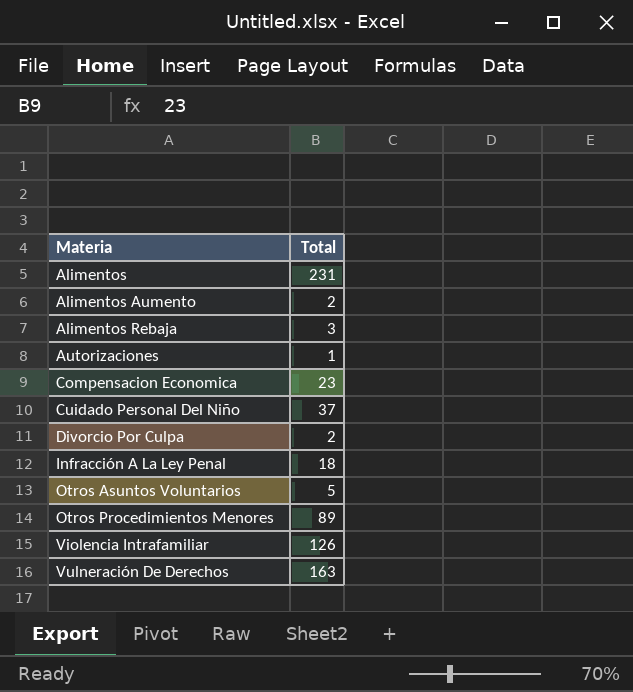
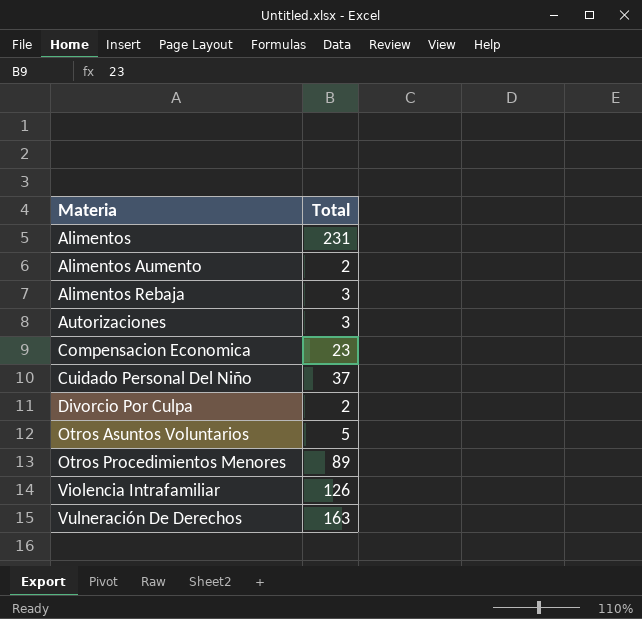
row Infracción A La Ley Penal: 18 -> none
Autorizaciones | Total: 1 -> 3

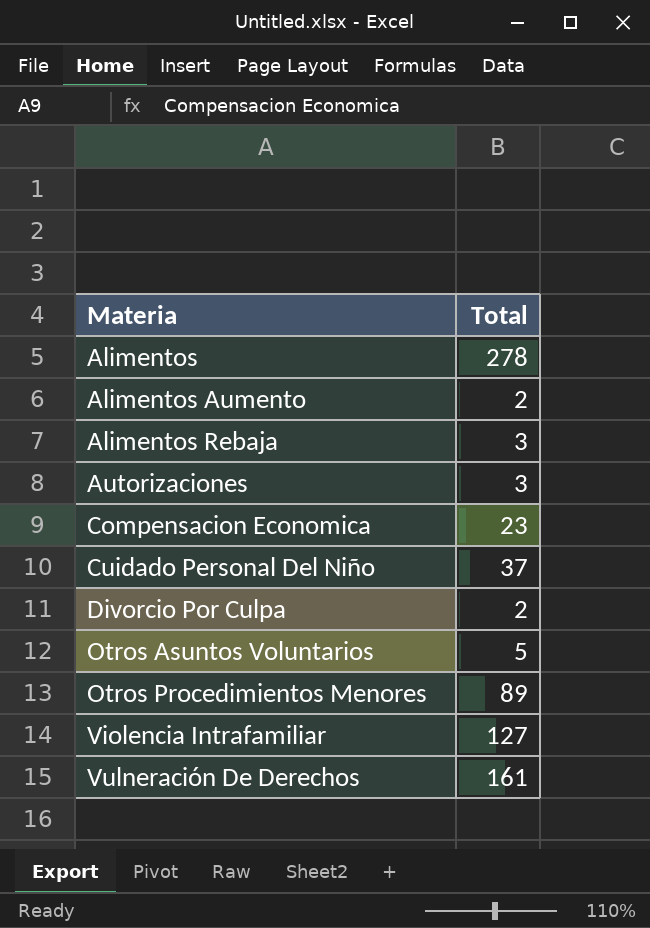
Alimentos | Total: 231 -> 278
Violencia Intrafamiliar | Total: 126 -> 127
Vulneración De Derechos | Total: 163 -> 161

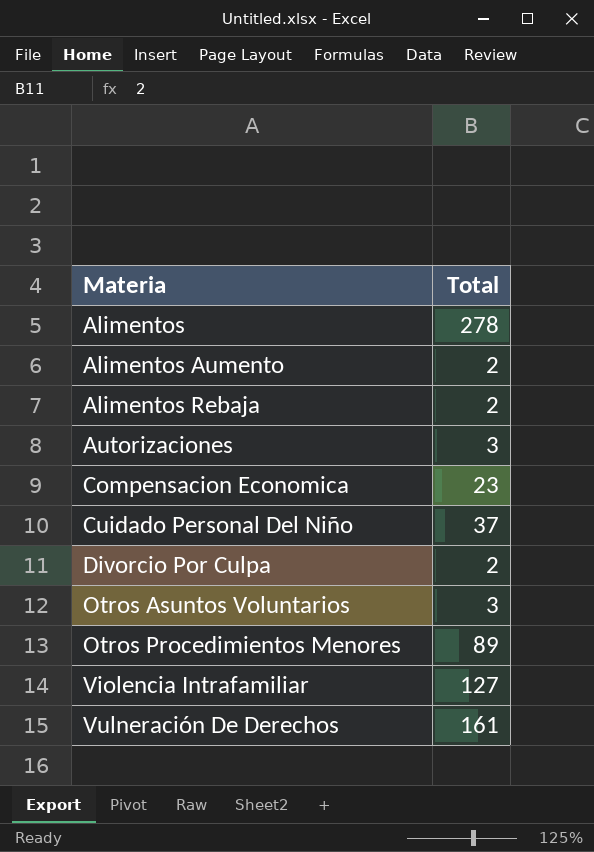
Alimentos Rebaja | Total: 3 -> 2
Otros Asuntos Voluntarios | Total: 5 -> 3

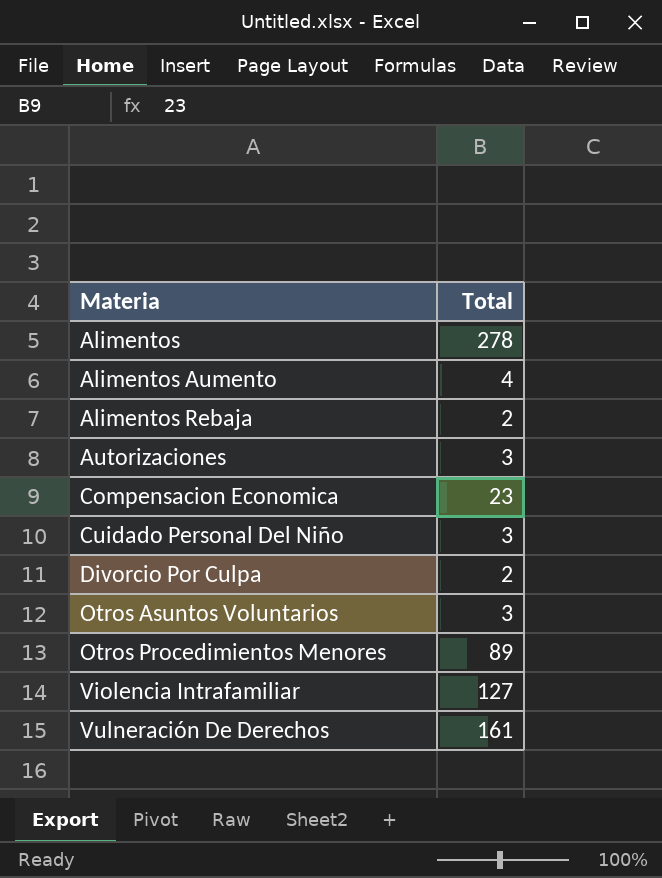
Alimentos Aumento | Total: 2 -> 4
Cuidado Personal Del Niño | Total: 37 -> 3

